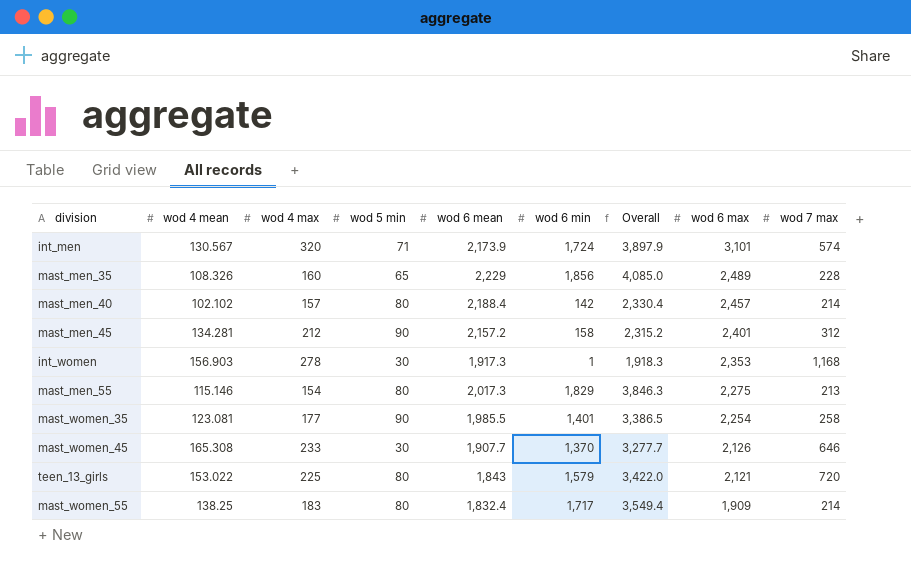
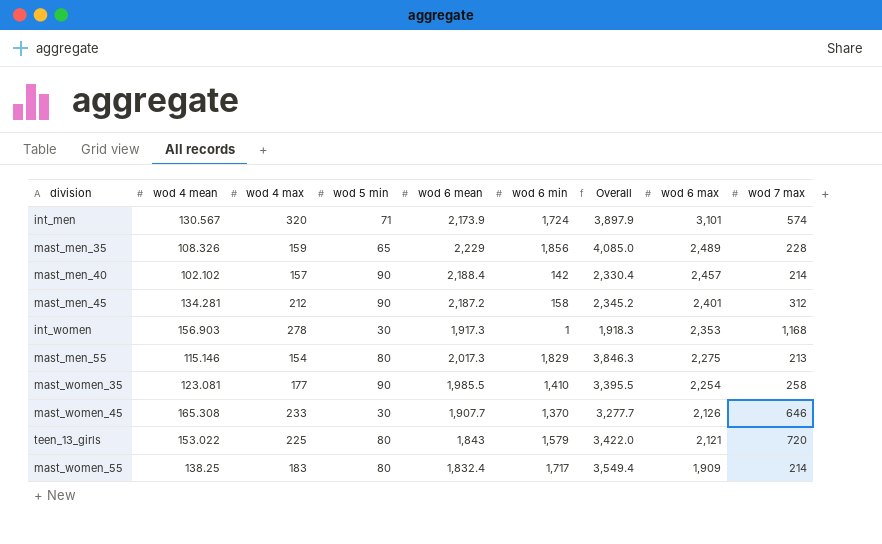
mast_men_35 | wod 4 max: 160 -> 159
mast_men_40 | wod 5 min: 80 -> 90
mast_men_45 | wod 6 mean: 2,157.2 -> 2,187.2
mast_men_45 | Overall: 2,315.2 -> 2,345.2
mast_women_35 | wod 6 min: 1,401 -> 1,410
mast_women_35 | Overall: 3,386.5 -> 3,395.5

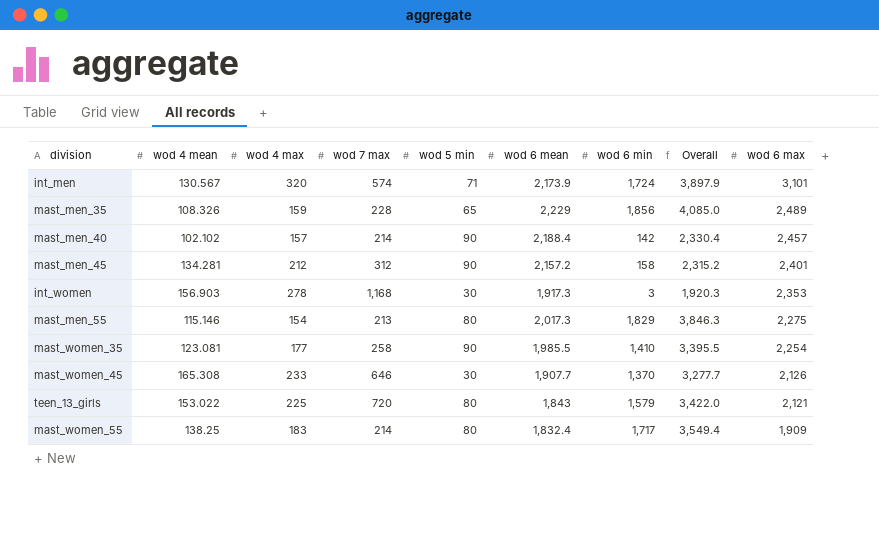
column wod 7 max | position: 9 -> 4
mast_men_45 | wod 6 mean: 2,187.2 -> 2,157.2
mast_men_45 | Overall: 2,345.2 -> 2,315.2
int_women | wod 6 min: 1 -> 3
int_women | Overall: 1,918.3 -> 1,920.3

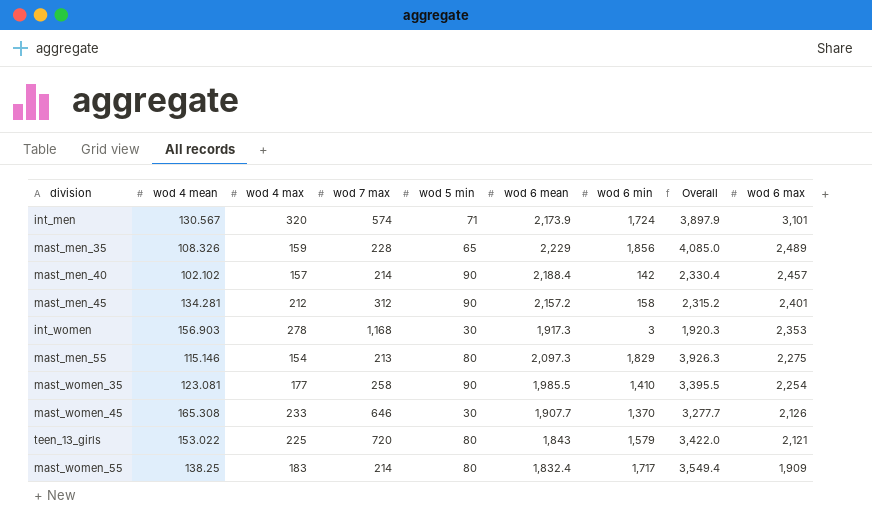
mast_men_55 | wod 6 mean: 2,017.3 -> 2,097.3
mast_men_55 | Overall: 3,846.3 -> 3,926.3

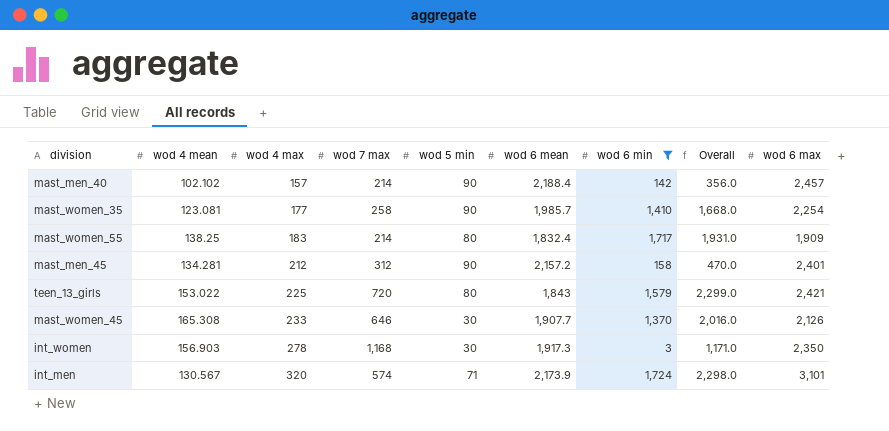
filter: none -> wod 6 min <= 1,724
row order: wod 6 max descending -> wod 4 max ascending
column Overall | formula: [wod 6 mean] + [wod 6 min] -> [wod 7 max] + [wod 6 min]
mast_women_35 | wod 6 mean: 1,985.5 -> 1,985.7
teen_13_girls | wod 6 max: 2,121 -> 2,421
int_women | wod 6 max: 2,353 -> 2,350

